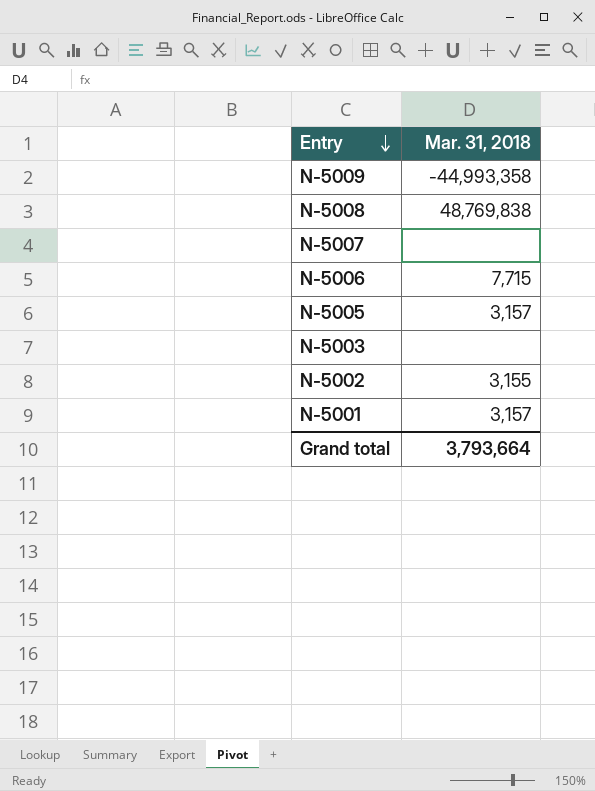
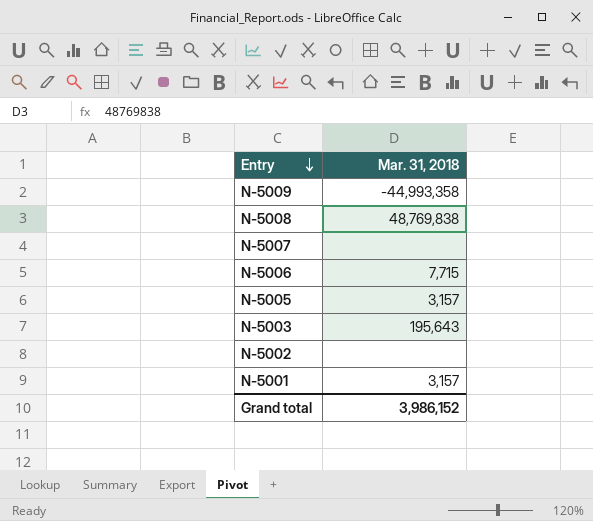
N-5003 | Mar. 31, 2018: none -> 195,643
N-5002 | Mar. 31, 2018: 3,155 -> none
Grand total | Mar. 31, 2018: 3,793,664 -> 3,986,152

